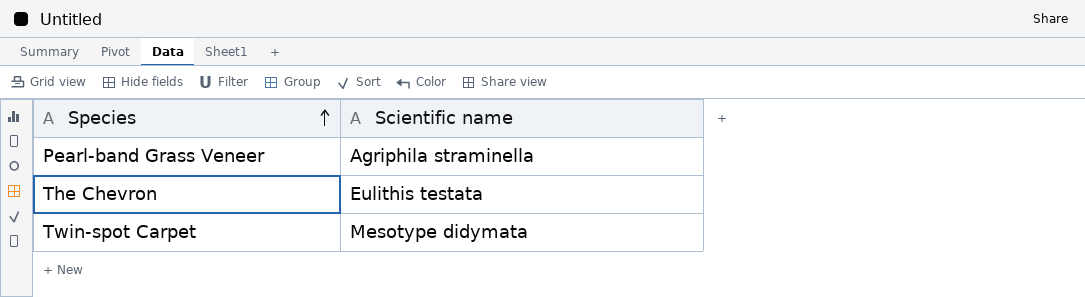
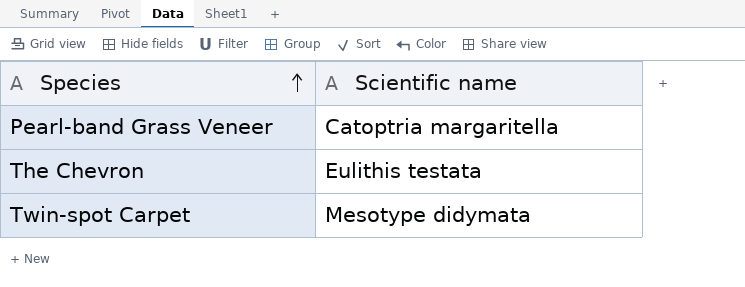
Pearl-band Grass Veneer | Scientific name: Agriphila straminella -> Catoptria margaritella

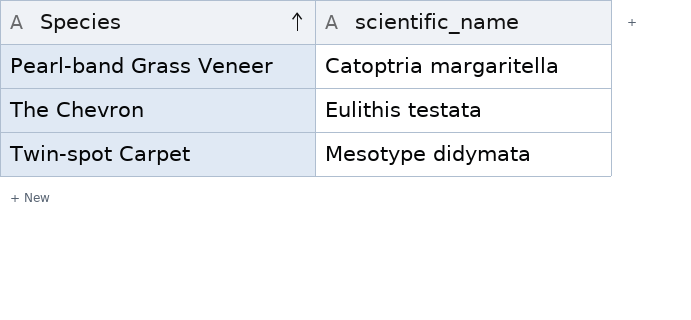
column name: Scientific name -> scientific_name

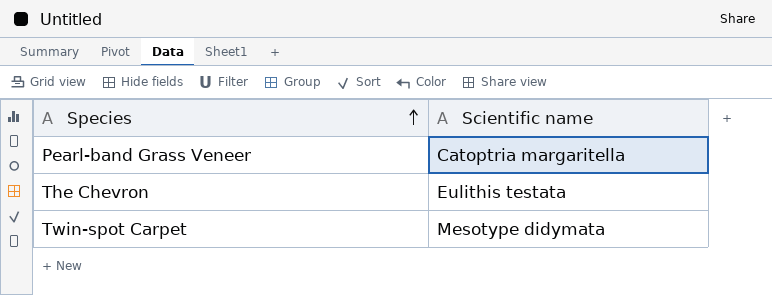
column name: scientific_name -> Scientific name

